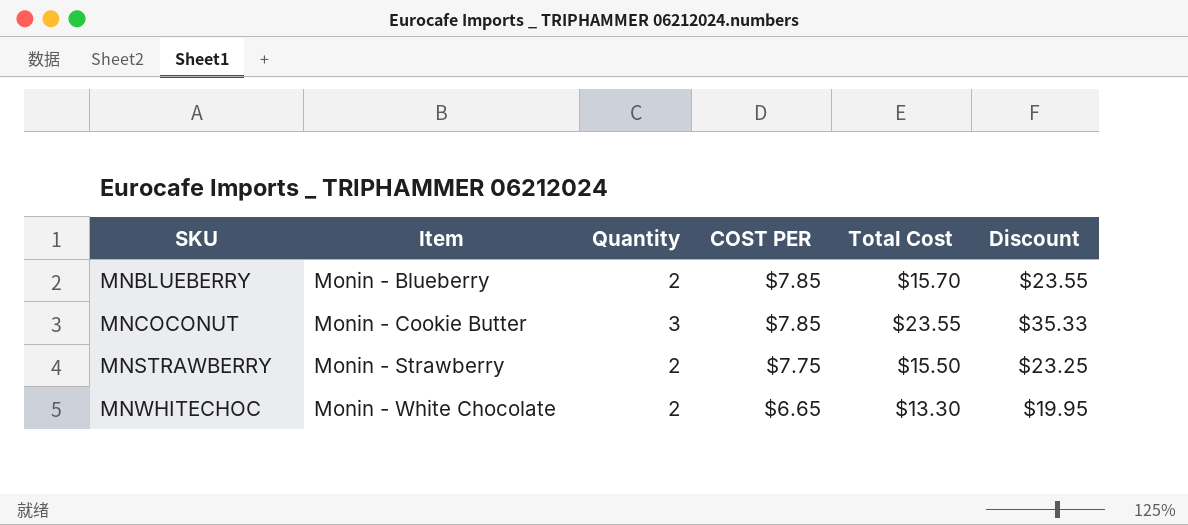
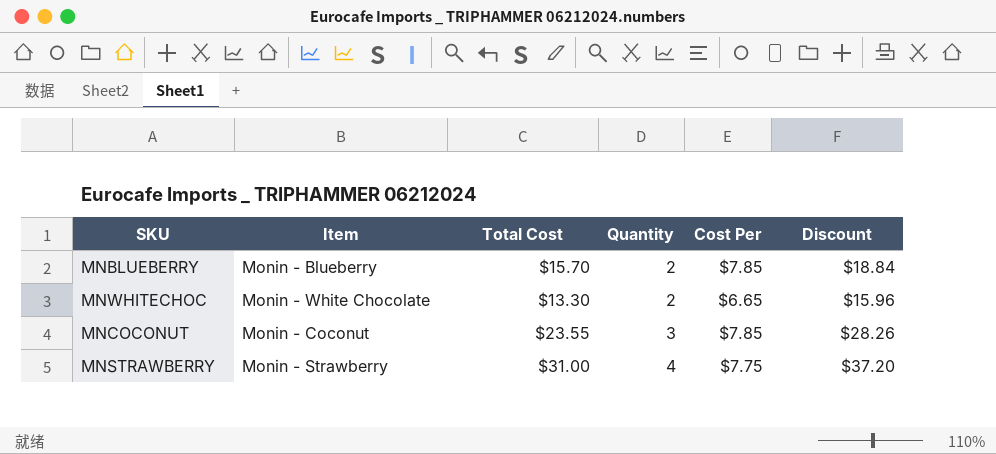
row order: SKU ascending -> Quantity ascending
column Total Cost | position: 5 -> 3
column name: COST PER -> Cost Per
column Discount | formula: [Total Cost] * 1.5 -> [Total Cost] * 1.2
MNCOCONUT | Item: Monin - Cookie Butter -> Monin - Coconut
MNSTRAWBERRY | Total Cost: $15.50 -> $31.00
MNSTRAWBERRY | Quantity: 2 -> 4

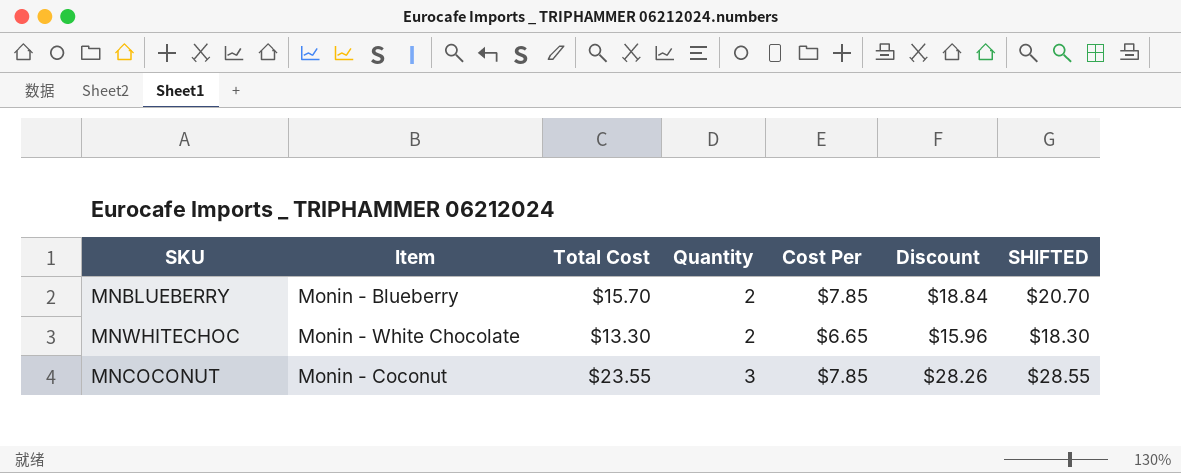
column SHIFTED | formula: none -> [Total Cost] + 5
row MNSTRAWBERRY: Monin - Strawberry | $31.00 | 4 | $7.75 | $37.20 -> none

